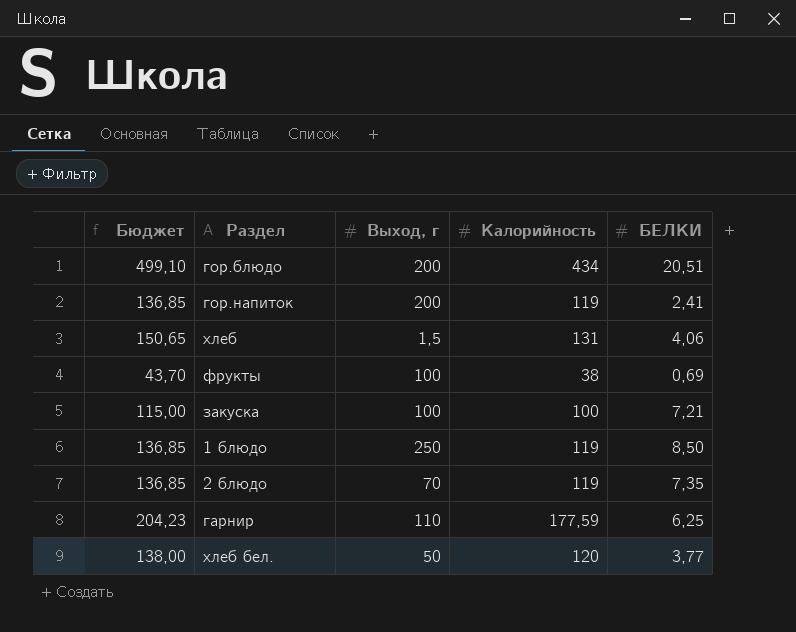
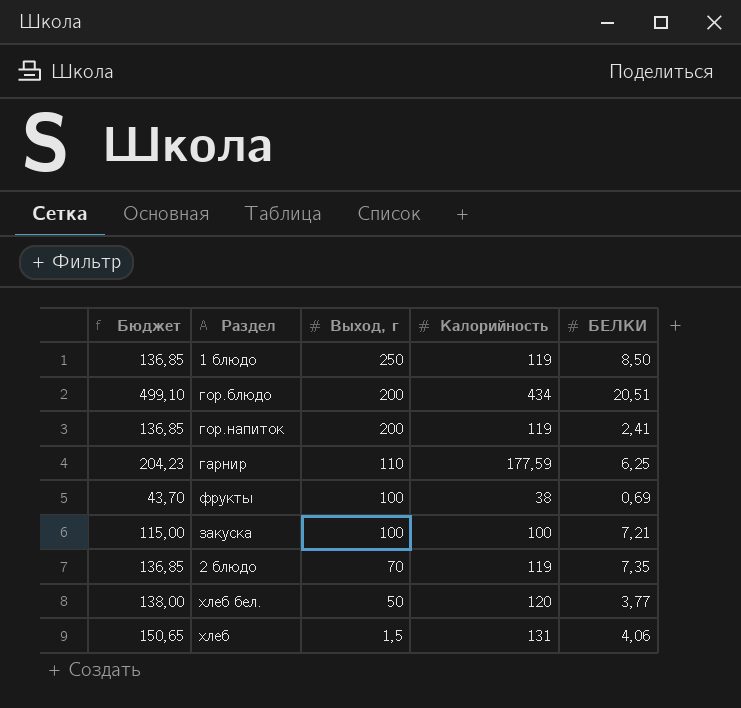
row order: none -> Выход, г descending

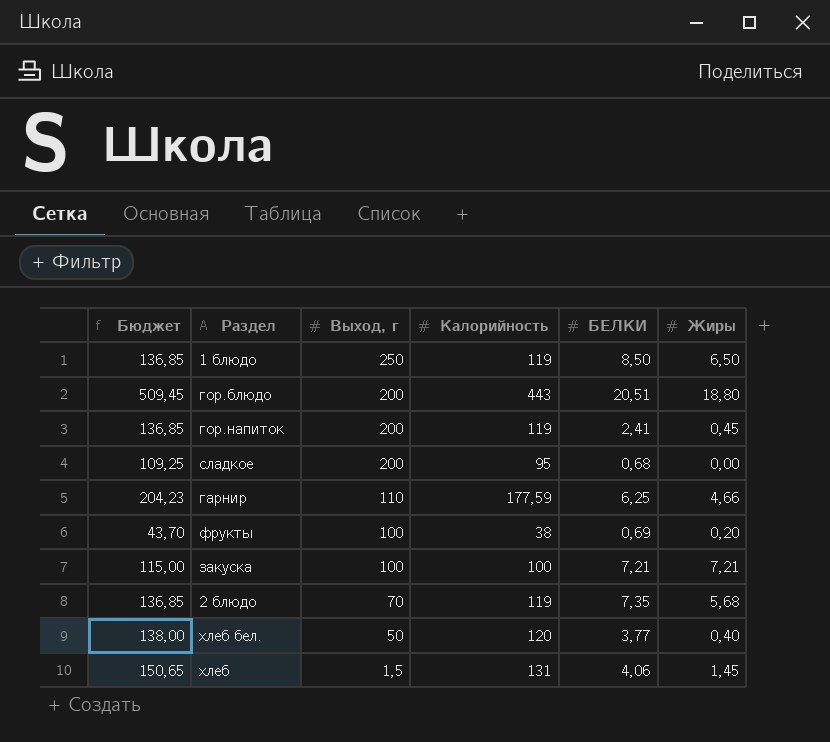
column Жиры | position: none -> 6
гор.блюдо | Бюджет: 499,10 -> 509,45
гор.блюдо | Калорийность: 434 -> 443
row сладкое: none -> 109,25 | 200 | 95 | 0,68 | 0,00

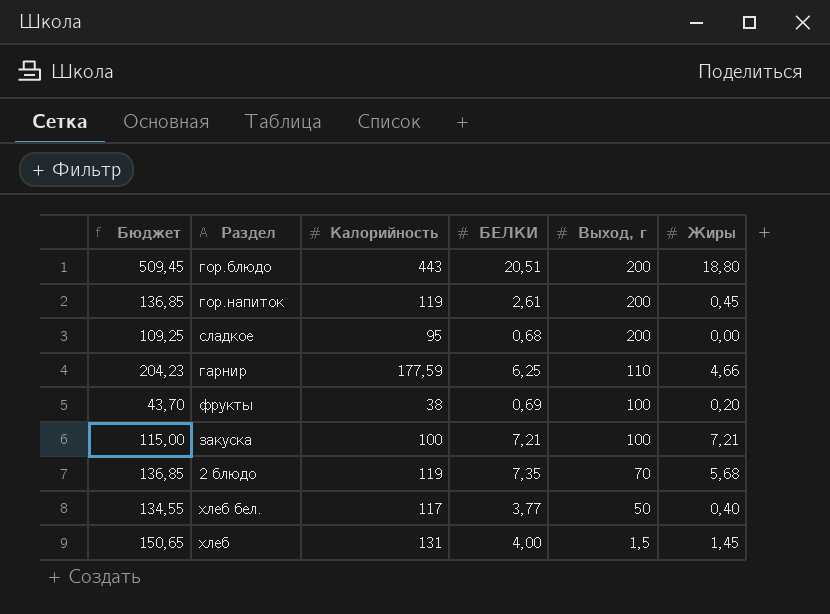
column Выход, г | position: 3 -> 5
row 1 блюдо: 136,85 | 250 | 119 | 8,50 | 6,50 -> none
гор.напиток | БЕЛКИ: 2,41 -> 2,61
хлеб бел. | Бюджет: 138,00 -> 134,55
хлеб бел. | Калорийность: 120 -> 117
хлеб | БЕЛКИ: 4,06 -> 4,00

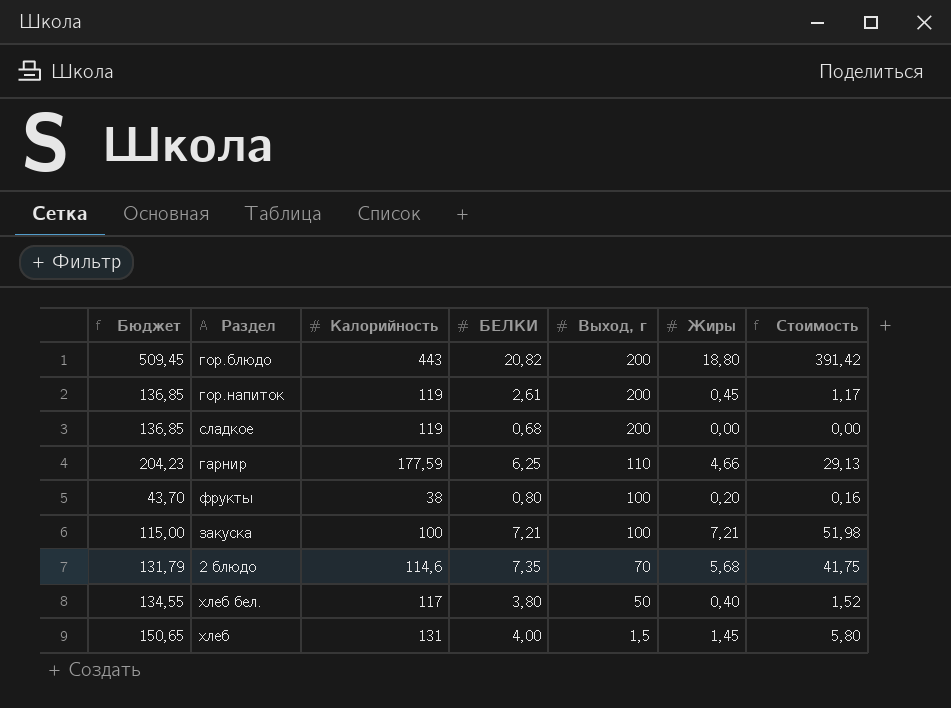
column Стоимость | formula: none -> [БЕЛКИ] * [Жиры]
гор.блюдо | БЕЛКИ: 20,51 -> 20,82
сладкое | Бюджет: 109,25 -> 136,85
сладкое | Калорийность: 95 -> 119
фрукты | БЕЛКИ: 0,69 -> 0,80
2 блюдо | Бюджет: 136,85 -> 131,79
2 блюдо | Калорийность: 119 -> 114,6
хлеб бел. | БЕЛКИ: 3,77 -> 3,80

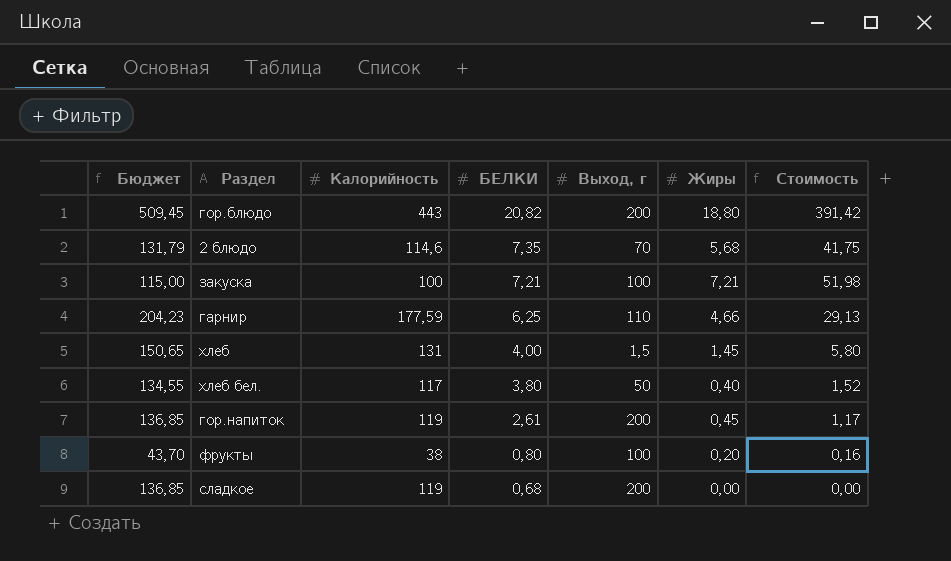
row order: Выход, г descending -> БЕЛКИ descending

